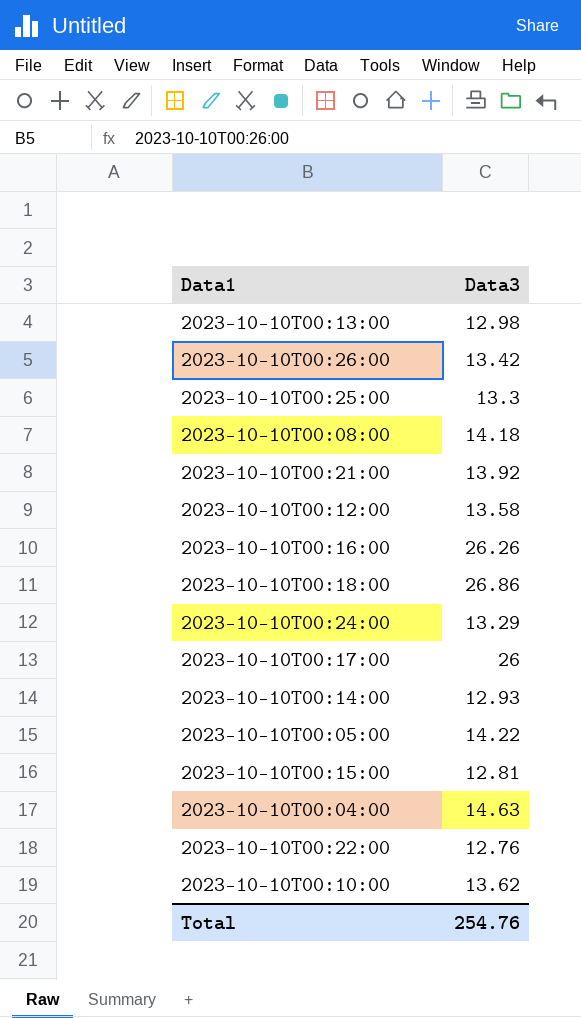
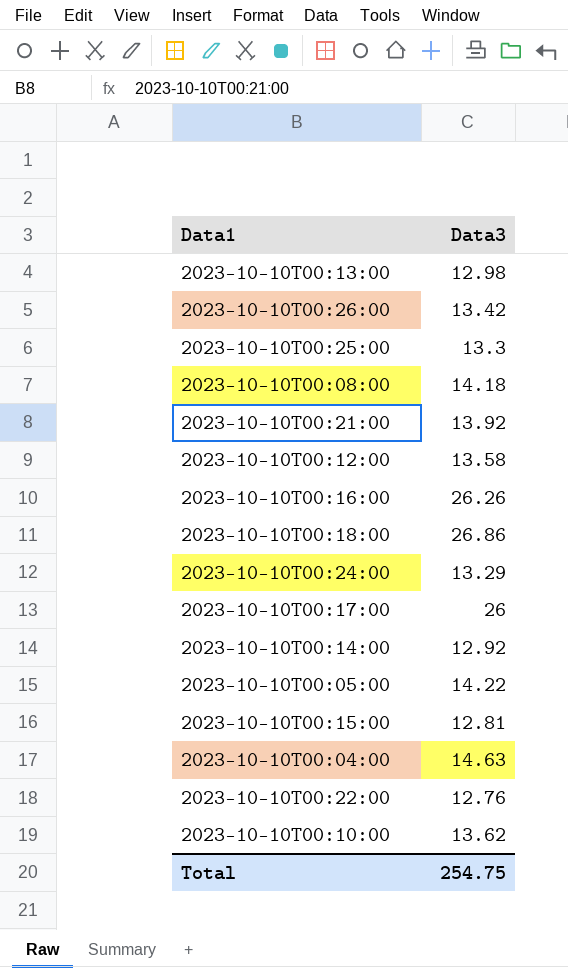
2023-10-10T00:14:00 | Data3: 12.93 -> 12.92
Total | Data3: 254.76 -> 254.75

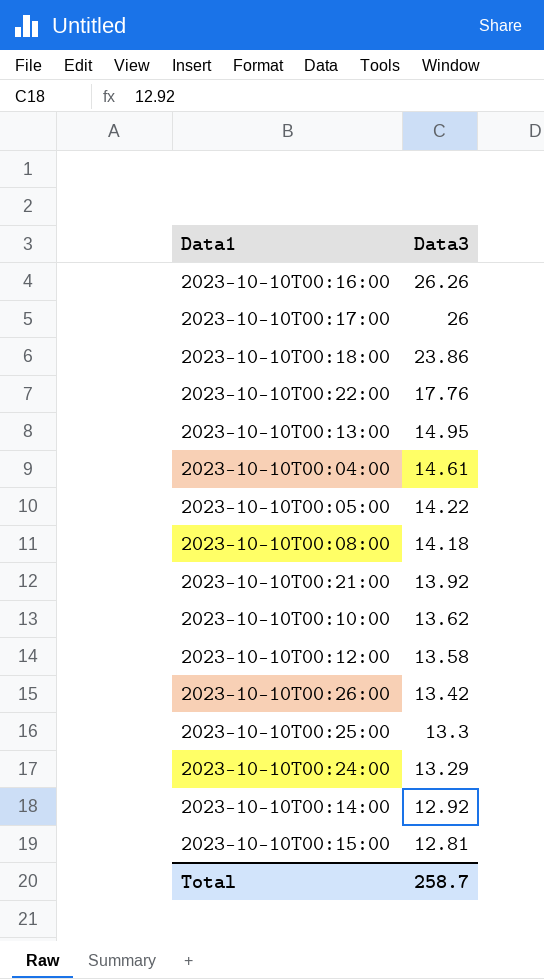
row order: none -> Data3 descending
2023-10-10T00:18:00 | Data3: 26.86 -> 23.86
2023-10-10T00:22:00 | Data3: 12.76 -> 17.76
2023-10-10T00:13:00 | Data3: 12.98 -> 14.95
2023-10-10T00:04:00 | Data3: 14.63 -> 14.61
Total | Data3: 254.75 -> 258.7

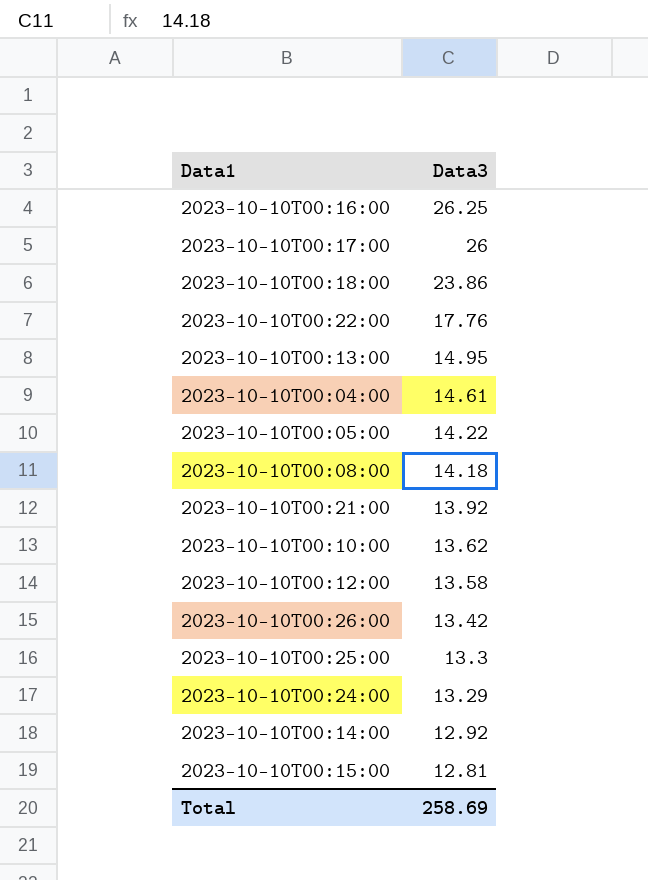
2023-10-10T00:16:00 | Data3: 26.26 -> 26.25
Total | Data3: 258.7 -> 258.69

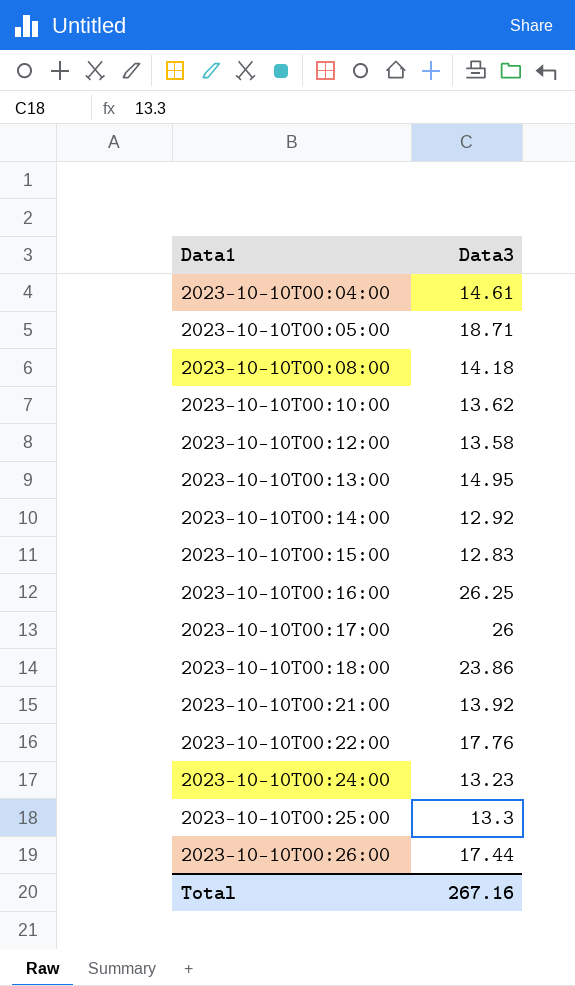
row order: Data3 descending -> Data1 ascending
2023-10-10T00:05:00 | Data3: 14.22 -> 18.71
2023-10-10T00:15:00 | Data3: 12.81 -> 12.83
2023-10-10T00:24:00 | Data3: 13.29 -> 13.23
2023-10-10T00:26:00 | Data3: 13.42 -> 17.44
Total | Data3: 258.69 -> 267.16

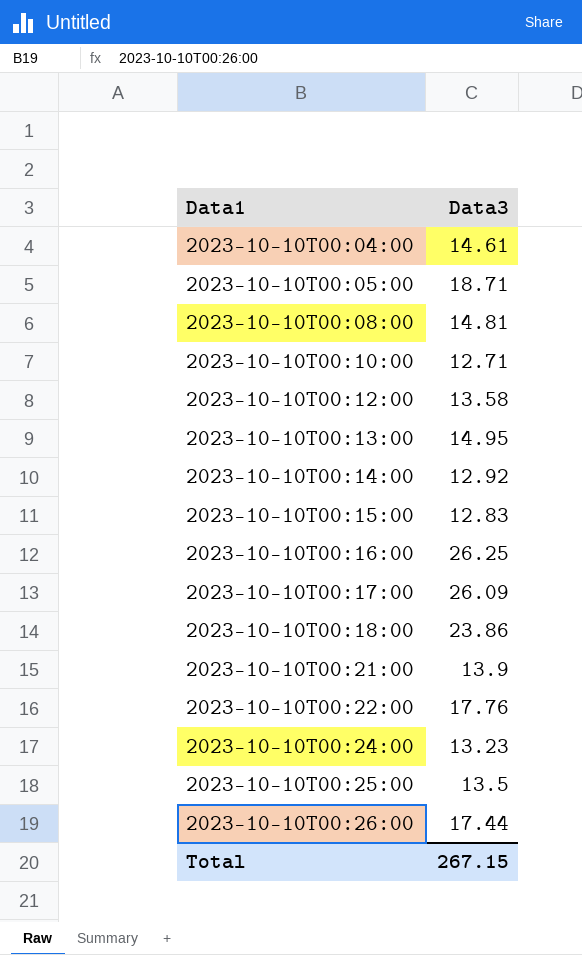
2023-10-10T00:08:00 | Data3: 14.18 -> 14.81
2023-10-10T00:10:00 | Data3: 13.62 -> 12.71
2023-10-10T00:17:00 | Data3: 26 -> 26.09
2023-10-10T00:21:00 | Data3: 13.92 -> 13.9
2023-10-10T00:25:00 | Data3: 13.3 -> 13.5
Total | Data3: 267.16 -> 267.15

